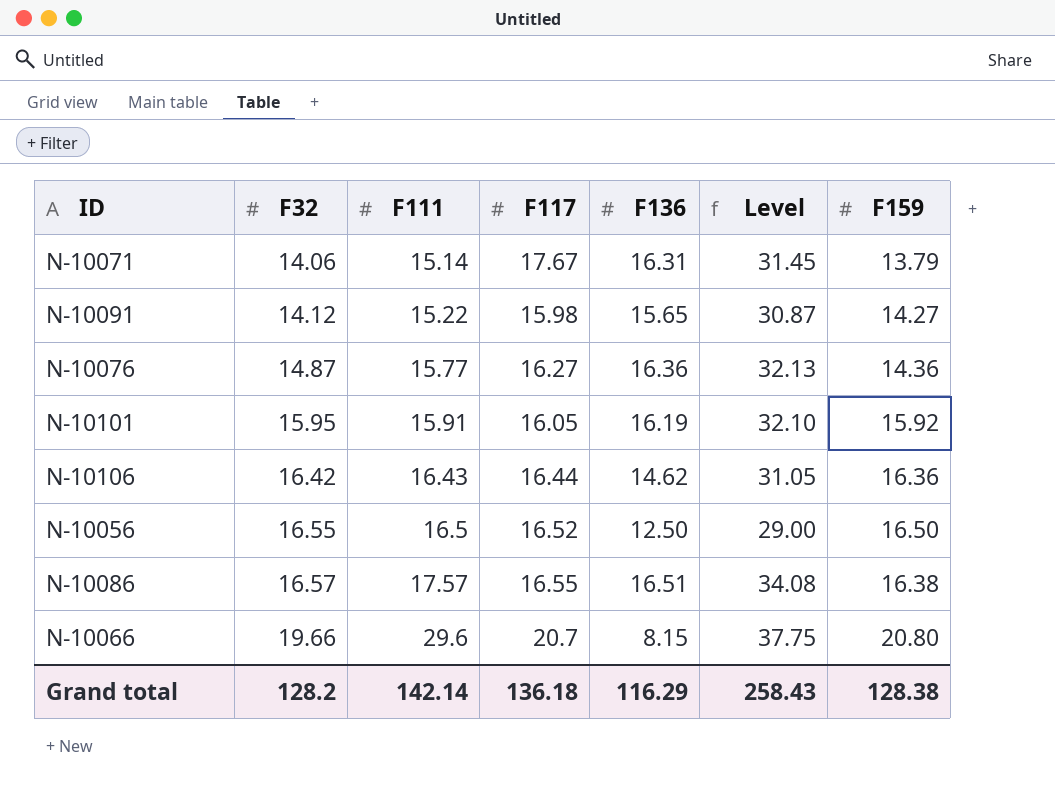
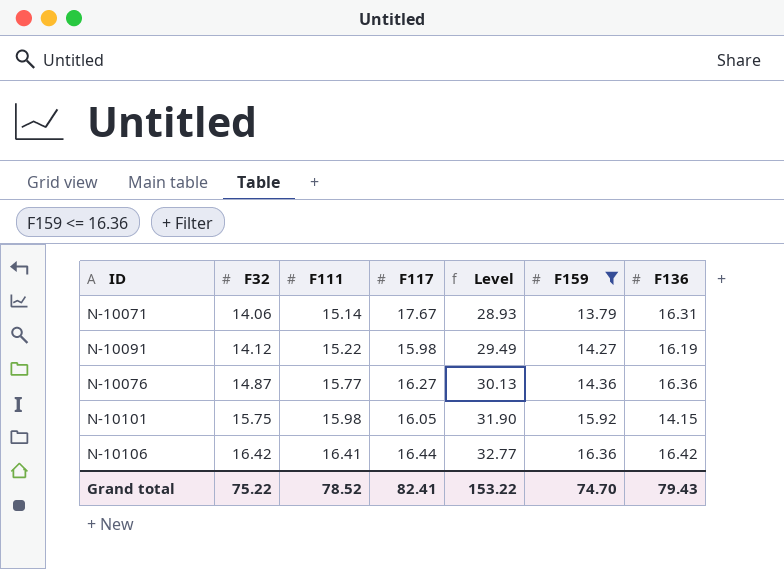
filter: none -> F159 <= 16.36
column Level | formula: [F111] + [F136] -> [F111] + [F159]
column F136 | position: 5 -> 7
N-10091 | F136: 15.65 -> 16.19
N-10101 | F32: 15.95 -> 15.75
N-10101 | F111: 15.91 -> 15.98
N-10101 | F136: 16.19 -> 14.15
N-10106 | F111: 16.43 -> 16.41
N-10106 | F136: 14.62 -> 16.42
Grand total | F32: 128.2 -> 75.22
Grand total | F111: 142.14 -> 78.52
Grand total | F117: 136.18 -> 82.41
Grand total | Level: 258.43 -> 153.22
Grand total | F159: 128.38 -> 74.70
Grand total | F136: 116.29 -> 79.43

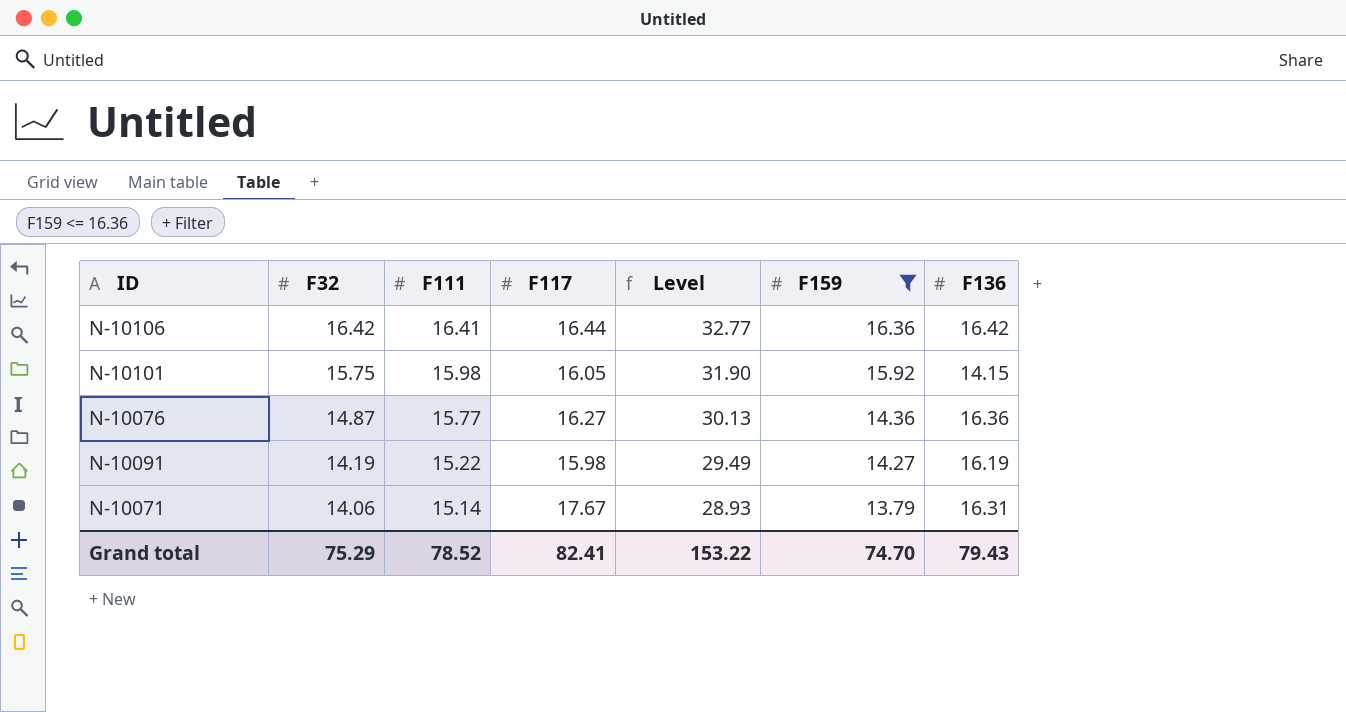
row order: F32 ascending -> F32 descending
N-10091 | F32: 14.12 -> 14.19
Grand total | F32: 75.22 -> 75.29

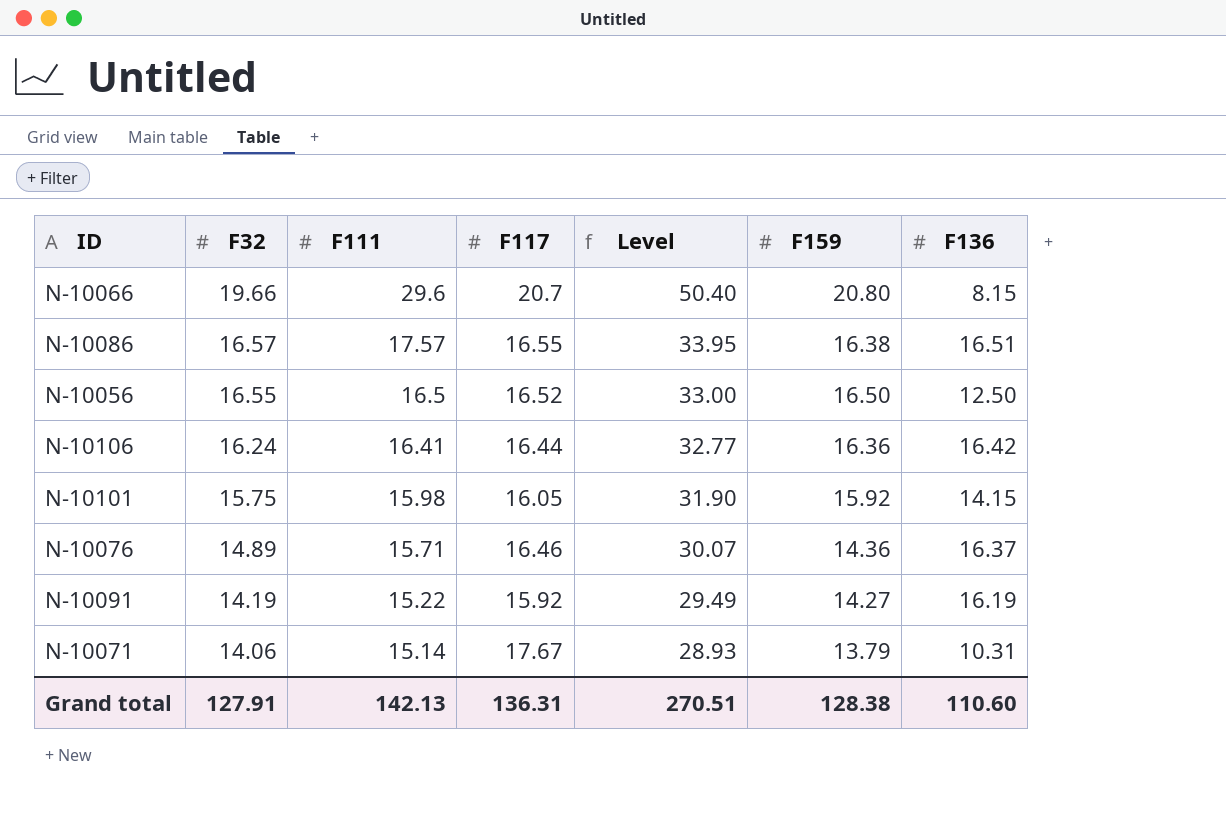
filter: F159 <= 16.36 -> none
N-10106 | F32: 16.42 -> 16.24
N-10076 | F32: 14.87 -> 14.89
N-10076 | F111: 15.77 -> 15.71
N-10076 | F117: 16.27 -> 16.46
N-10076 | Level: 30.13 -> 30.07
N-10076 | F136: 16.36 -> 16.37
N-10091 | F117: 15.98 -> 15.92
N-10071 | F136: 16.31 -> 10.31
Grand total | F32: 75.29 -> 127.91
Grand total | F111: 78.52 -> 142.13
Grand total | F117: 82.41 -> 136.31
Grand total | Level: 153.22 -> 270.51
Grand total | F159: 74.70 -> 128.38
Grand total | F136: 79.43 -> 110.60

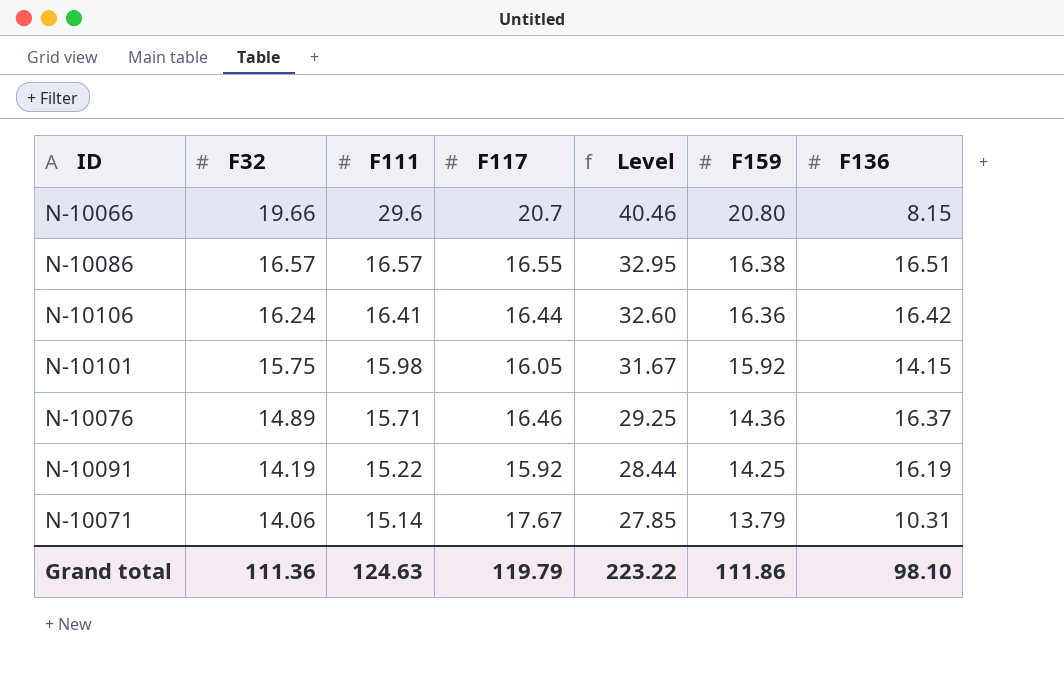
column Level | formula: [F111] + [F159] -> [F32] + [F159]
row N-10056: 16.55 | 16.5 | 16.52 | 33.00 | 16.50 | 12.50 -> none
N-10086 | F111: 17.57 -> 16.57
N-10091 | F159: 14.27 -> 14.25
Grand total | F32: 127.91 -> 111.36
Grand total | F111: 142.13 -> 124.63
Grand total | F117: 136.31 -> 119.79
Grand total | Level: 270.51 -> 223.22
Grand total | F159: 128.38 -> 111.86
Grand total | F136: 110.60 -> 98.10

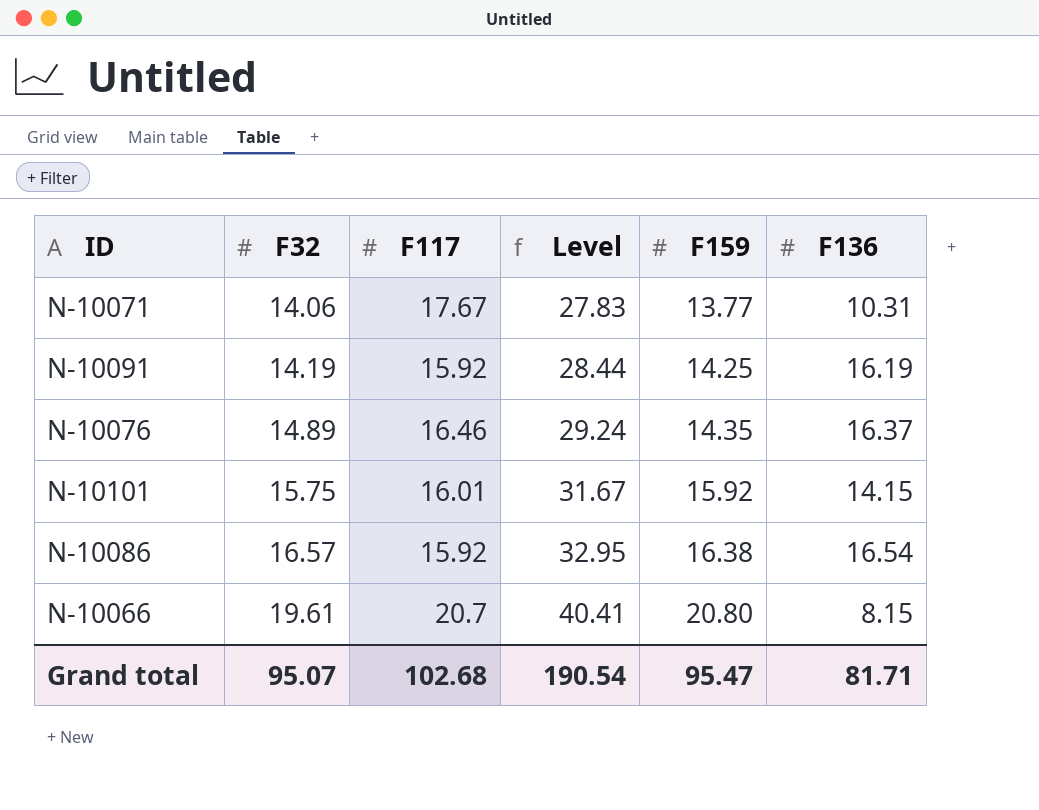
row order: F32 descending -> F32 ascending
column F111 | position: 3 -> none
row N-10106: 16.24 | 16.41 | 16.44 | 32.60 | 16.36 | 16.42 -> none
N-10071 | Level: 27.85 -> 27.83
N-10071 | F159: 13.79 -> 13.77
N-10076 | Level: 29.25 -> 29.24
N-10076 | F159: 14.36 -> 14.35
N-10101 | F117: 16.05 -> 16.01
N-10086 | F117: 16.55 -> 15.92
N-10086 | F136: 16.51 -> 16.54
N-10066 | F32: 19.66 -> 19.61
N-10066 | Level: 40.46 -> 40.41
Grand total | F32: 111.36 -> 95.07
Grand total | F117: 119.79 -> 102.68
Grand total | Level: 223.22 -> 190.54
Grand total | F159: 111.86 -> 95.47
Grand total | F136: 98.10 -> 81.71

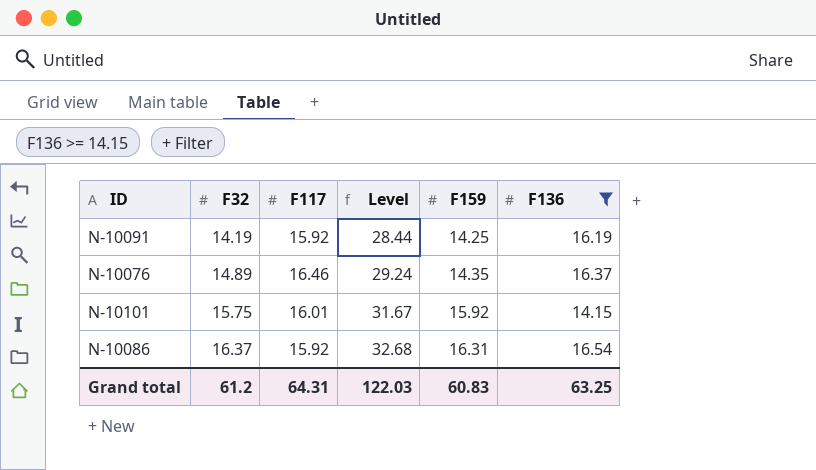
filter: none -> F136 >= 14.15
N-10086 | F32: 16.57 -> 16.37
N-10086 | Level: 32.95 -> 32.68
N-10086 | F159: 16.38 -> 16.31
Grand total | F32: 95.07 -> 61.2
Grand total | F117: 102.68 -> 64.31
Grand total | Level: 190.54 -> 122.03
Grand total | F159: 95.47 -> 60.83
Grand total | F136: 81.71 -> 63.25

